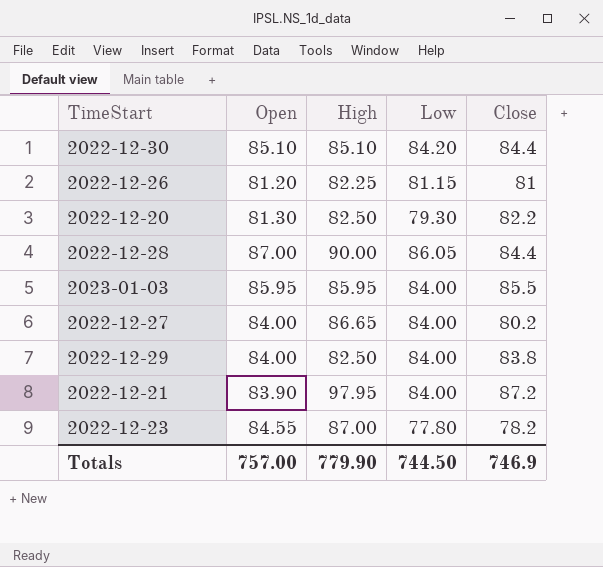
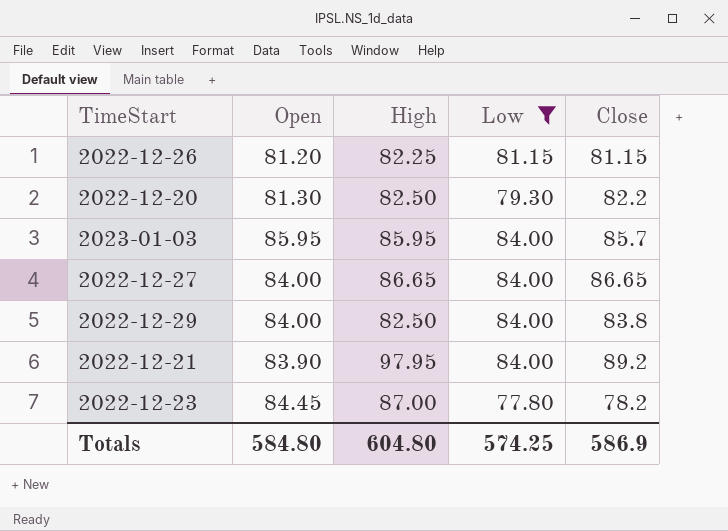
filter: none -> Low <= 84.00
2022-12-26 | Close: 81 -> 81.15
2023-01-03 | Close: 85.5 -> 85.7
2022-12-27 | Close: 80.2 -> 86.65
2022-12-21 | Close: 87.2 -> 89.2
2022-12-23 | Open: 84.55 -> 84.45
Totals | Open: 757.00 -> 584.80
Totals | High: 779.90 -> 604.80
Totals | Low: 744.50 -> 574.25
Totals | Close: 746.9 -> 586.9

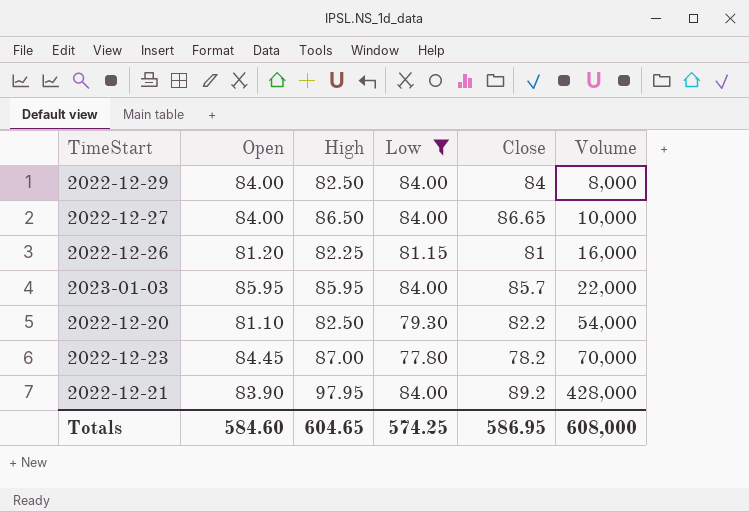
row order: none -> Volume ascending
column Volume | position: none -> 6
2022-12-29 | Close: 83.8 -> 84
2022-12-27 | High: 86.65 -> 86.50
2022-12-26 | Close: 81.15 -> 81
2022-12-20 | Open: 81.30 -> 81.10
Totals | Open: 584.80 -> 584.60
Totals | High: 604.80 -> 604.65
Totals | Close: 586.9 -> 586.95

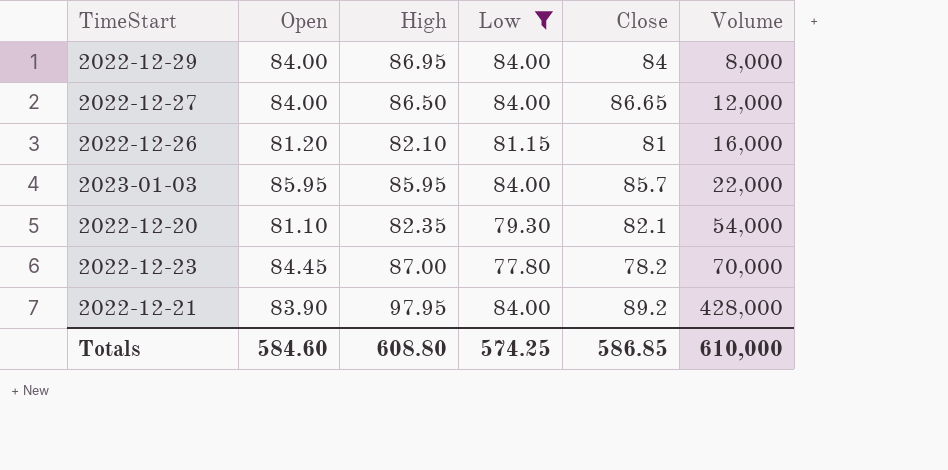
2022-12-29 | High: 82.50 -> 86.95
2022-12-27 | Volume: 10,000 -> 12,000
2022-12-26 | High: 82.25 -> 82.10
2022-12-20 | High: 82.50 -> 82.35
2022-12-20 | Close: 82.2 -> 82.1
Totals | High: 604.65 -> 608.80
Totals | Close: 586.95 -> 586.85
Totals | Volume: 608,000 -> 610,000

